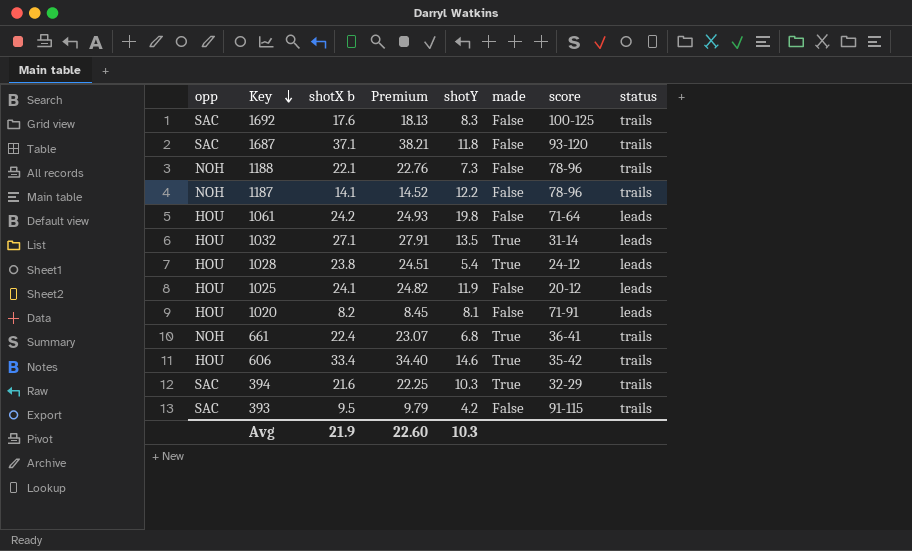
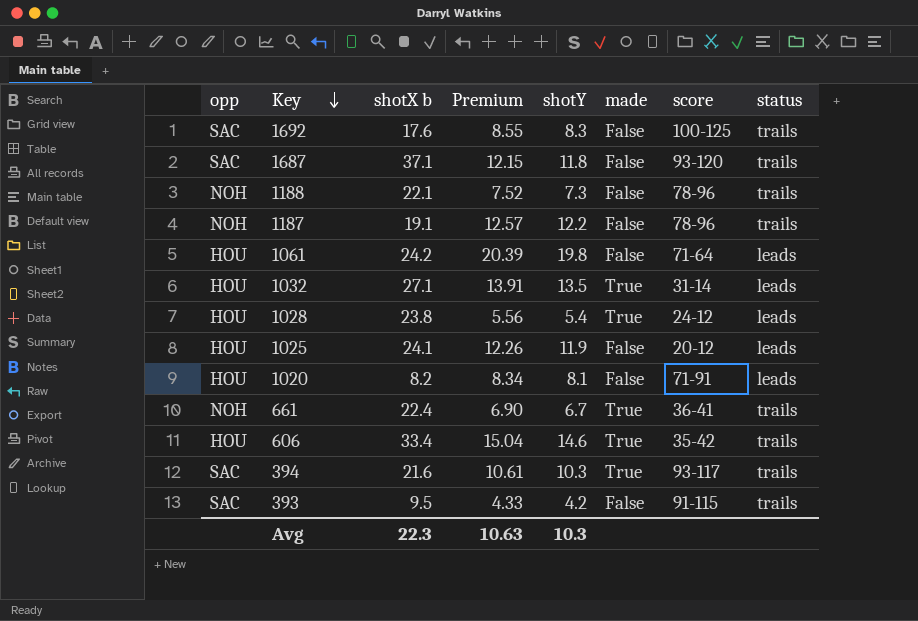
column Premium | formula: [shotX b] * 1.03 -> [shotY] * 1.03
1187 | shotX b: 14.1 -> 19.1
661 | shotY: 6.8 -> 6.7
394 | score: 32-29 -> 93-117
Avg | shotX b: 21.9 -> 22.3
Avg | Premium: 22.60 -> 10.63

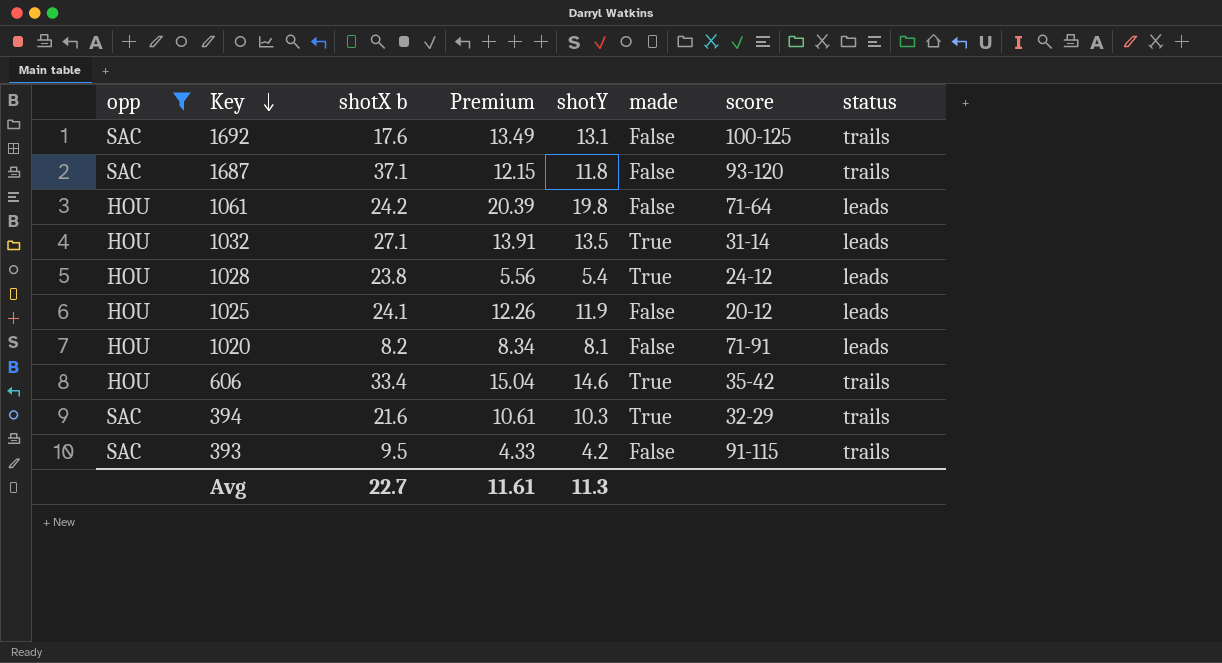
filter: none -> opp != NOH
1692 | Premium: 8.55 -> 13.49
1692 | shotY: 8.3 -> 13.1
394 | score: 93-117 -> 32-29
Avg | shotX b: 22.3 -> 22.7
Avg | Premium: 10.63 -> 11.61
Avg | shotY: 10.3 -> 11.3

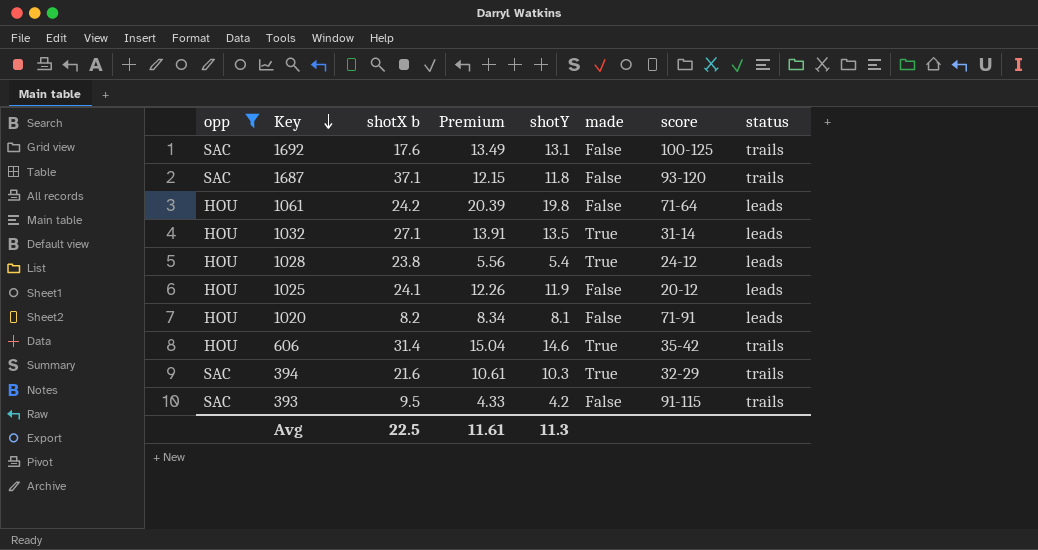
606 | shotX b: 33.4 -> 31.4
Avg | shotX b: 22.7 -> 22.5

